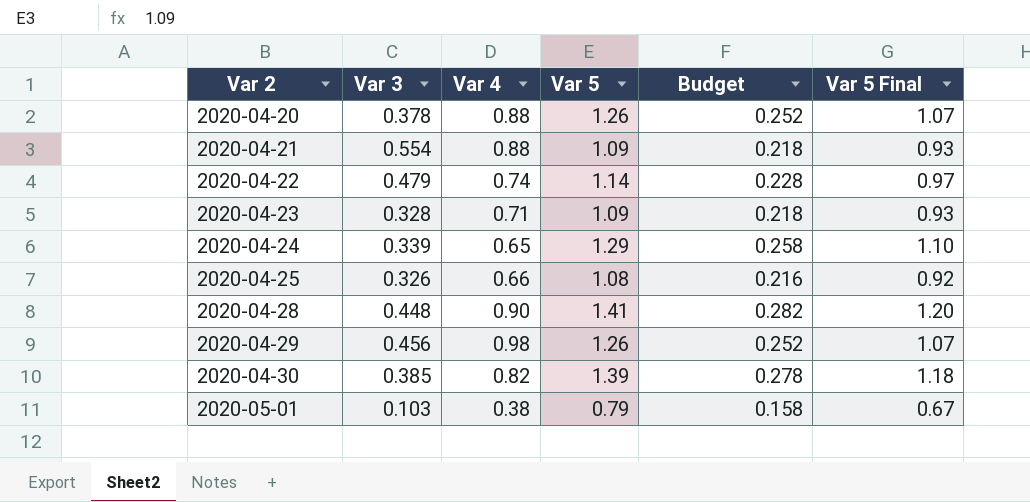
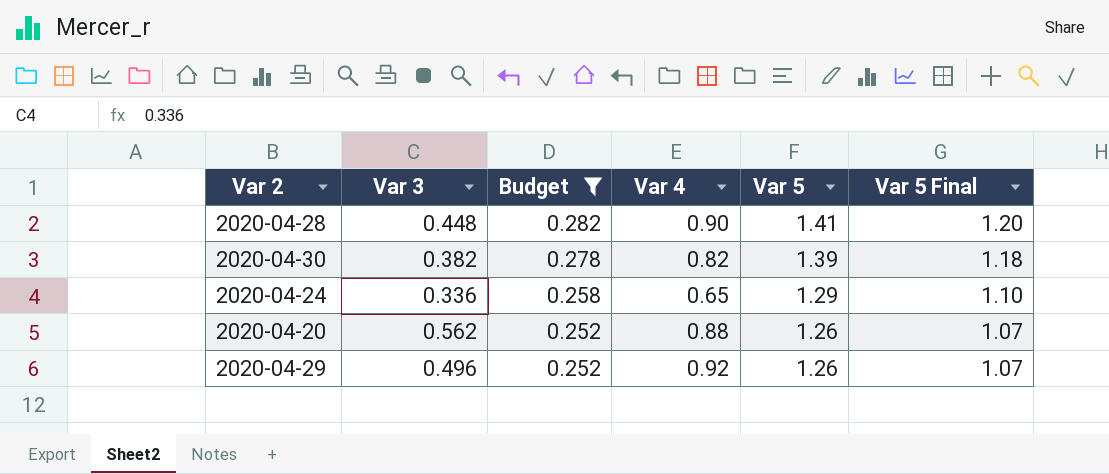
filter: none -> Budget >= 0.252
row order: Var 2 ascending -> Budget descending
column Budget | position: 5 -> 3
2020-04-30 | Var 3: 0.385 -> 0.382
2020-04-24 | Var 3: 0.339 -> 0.336
2020-04-20 | Var 3: 0.378 -> 0.562
2020-04-29 | Var 3: 0.456 -> 0.496
2020-04-29 | Var 4: 0.98 -> 0.92

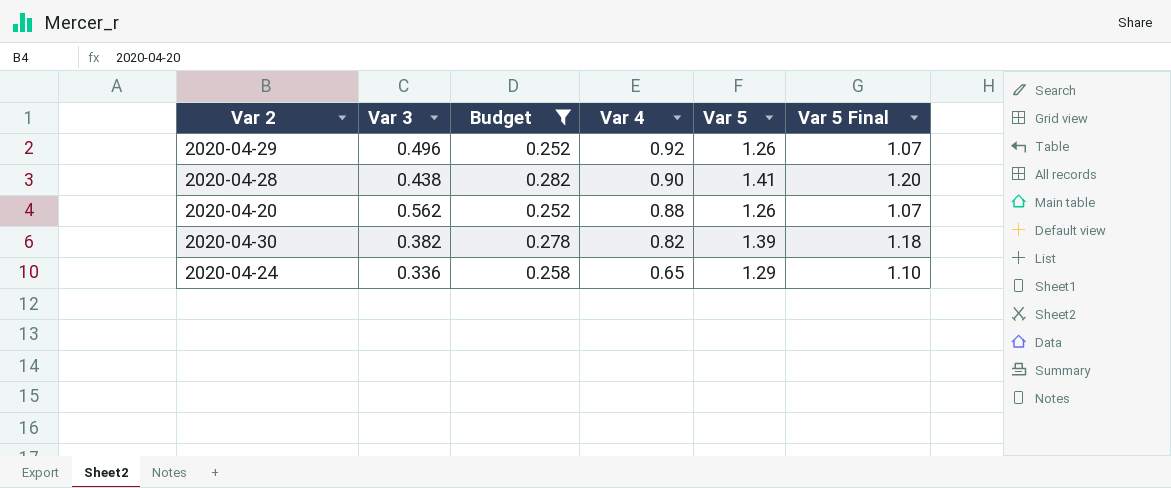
row order: Budget descending -> Var 4 descending
2020-04-28 | Var 3: 0.448 -> 0.438

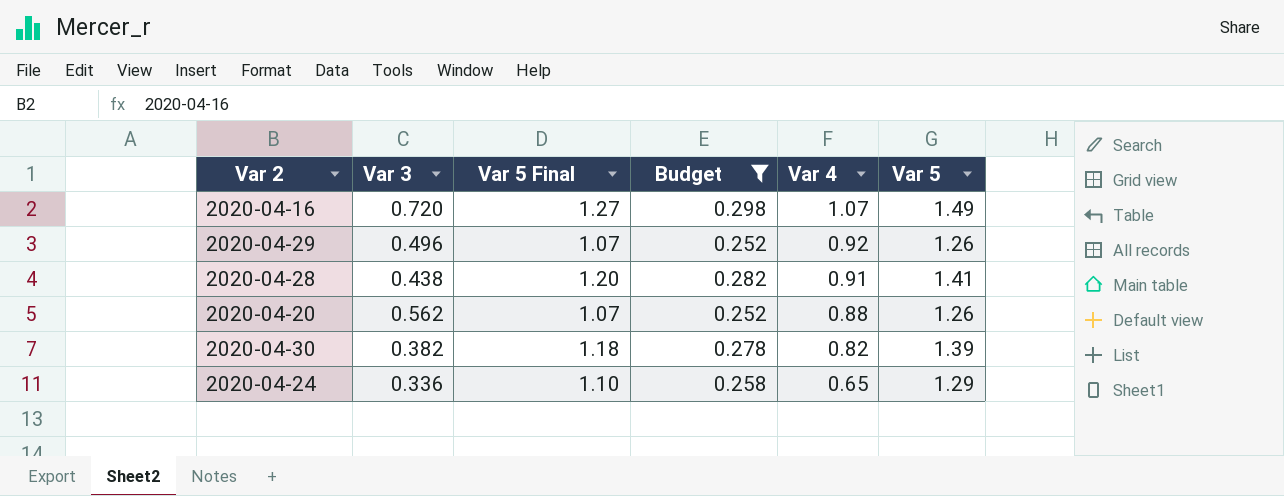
column Var 5 Final | position: 6 -> 3
row 2020-04-16: none -> 0.720 | 1.27 | 0.298 | 1.07 | 1.49
2020-04-28 | Var 4: 0.90 -> 0.91

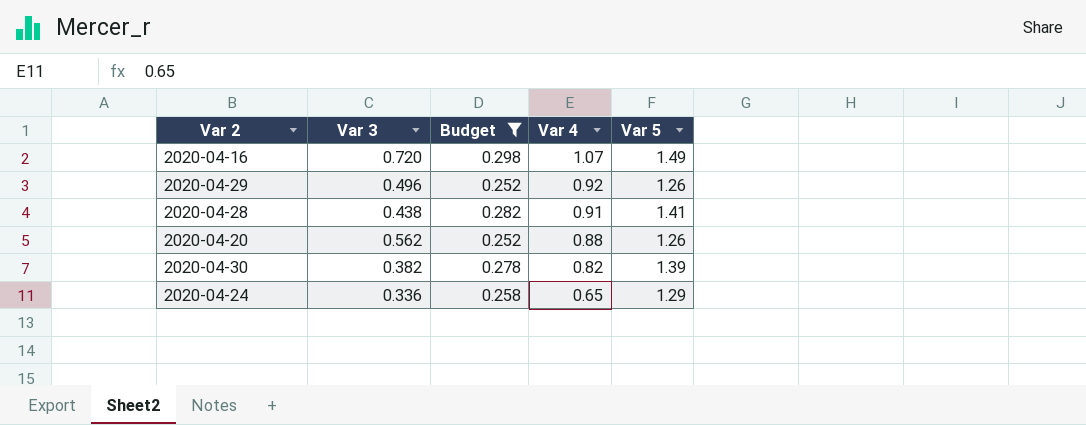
column Var 5 Final | formula: [Var 5] * 0.85 -> none

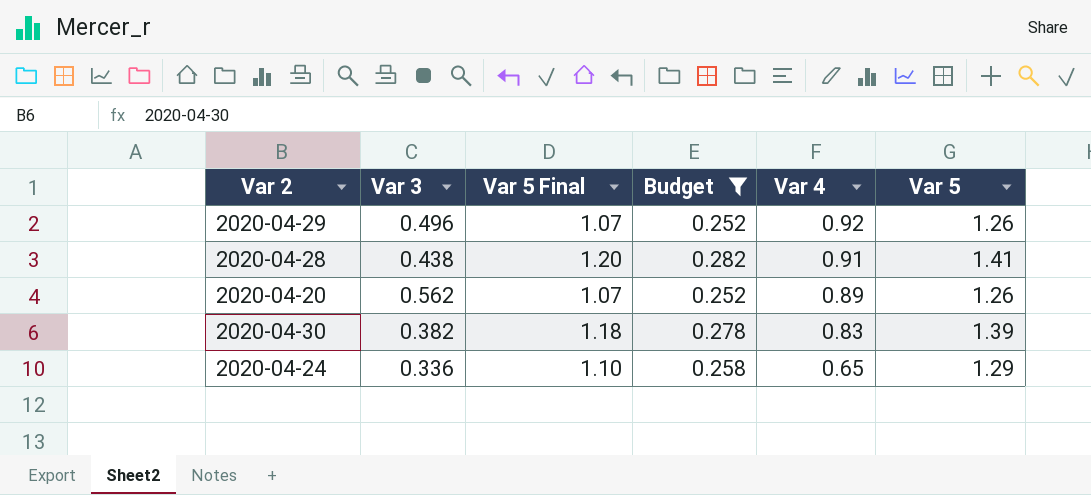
column Var 5 Final | formula: none -> [Var 5] * 0.85
row 2020-04-16: 0.720 | 0.298 | 1.07 | 1.49 -> none
2020-04-20 | Var 4: 0.88 -> 0.89
2020-04-30 | Var 4: 0.82 -> 0.83

